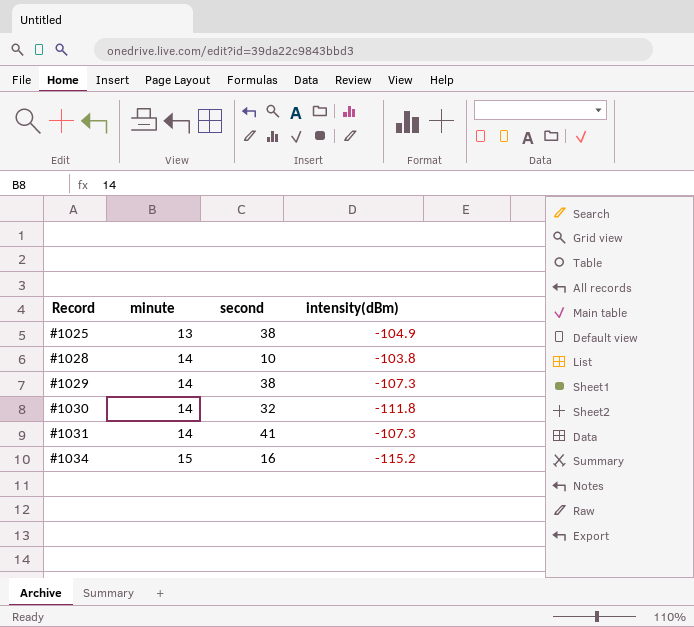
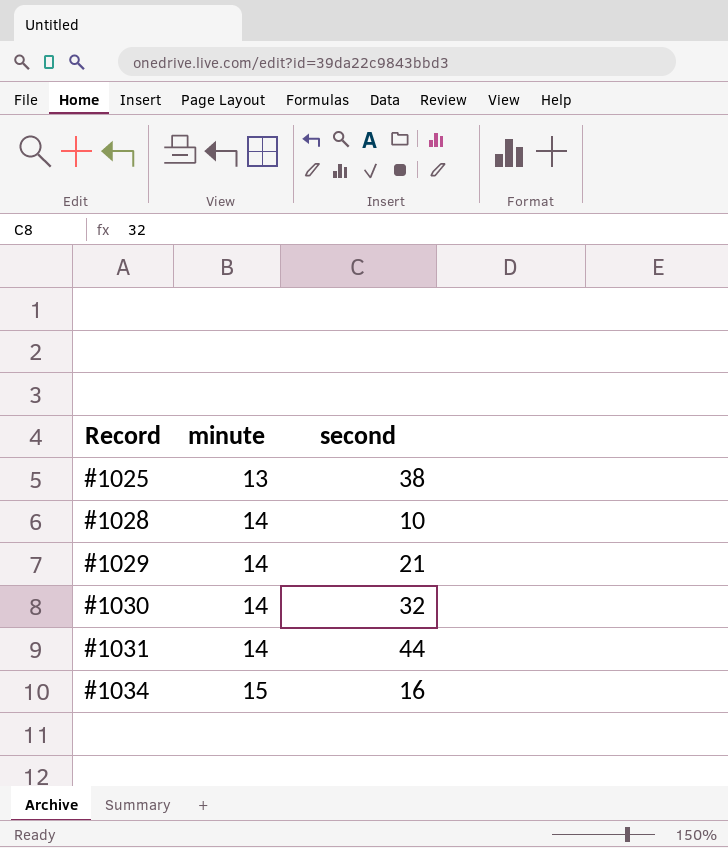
column intensity(dBm) | position: 4 -> none
#1029 | second: 38 -> 21
#1031 | second: 41 -> 44

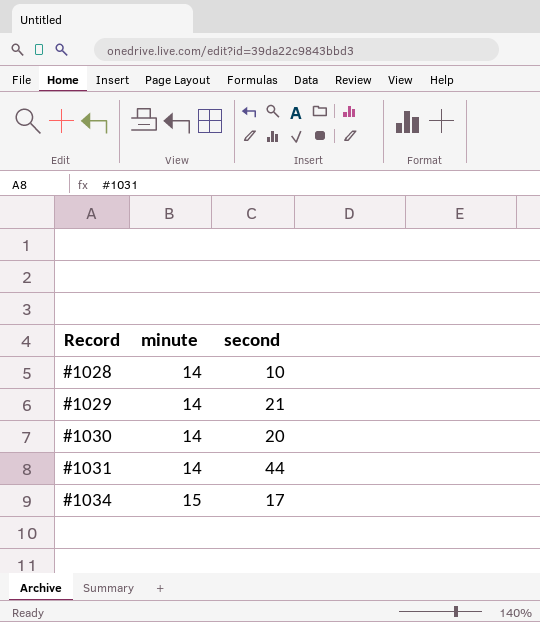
row #1025: 13 | 38 -> none
#1030 | second: 32 -> 20
#1034 | second: 16 -> 17

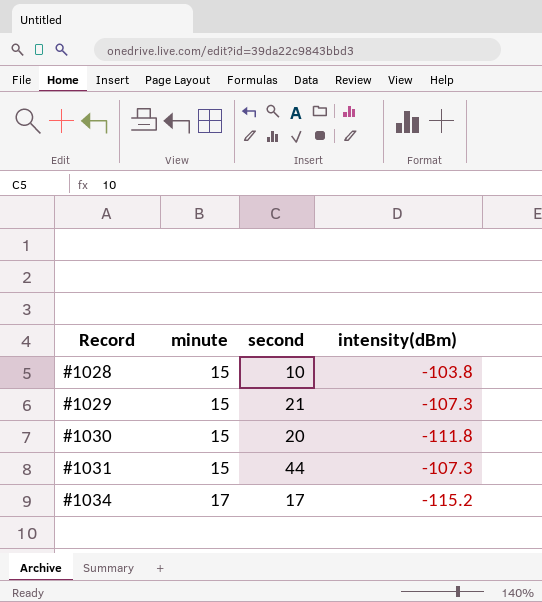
column intensity(dBm) | position: none -> 4
#1028 | minute: 14 -> 15
#1029 | minute: 14 -> 15
#1030 | minute: 14 -> 15
#1031 | minute: 14 -> 15
#1034 | minute: 15 -> 17

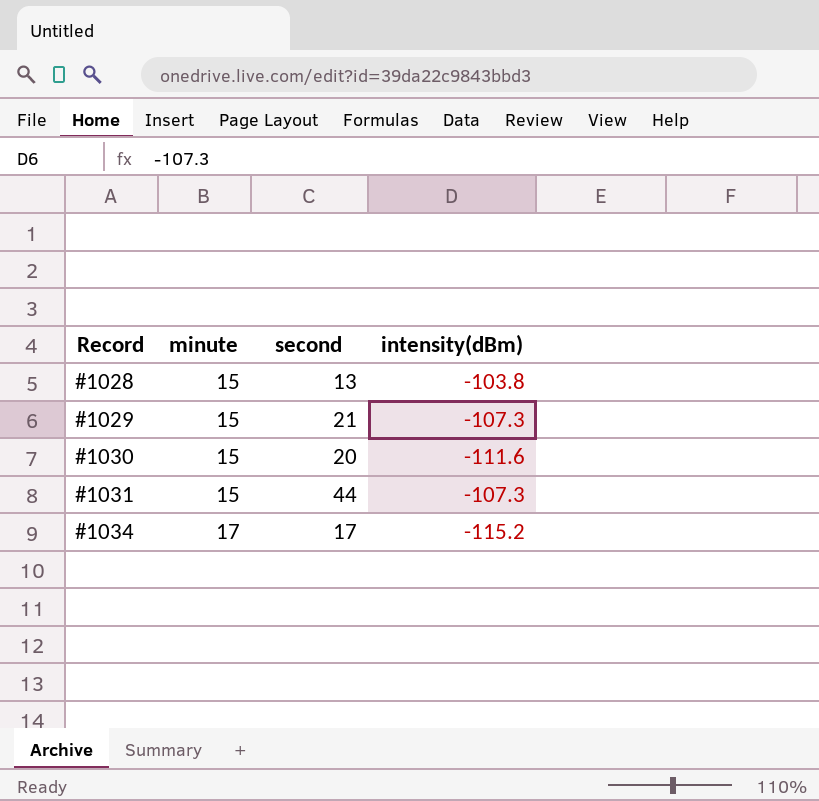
#1028 | second: 10 -> 13
#1030 | intensity(dBm): -111.8 -> -111.6

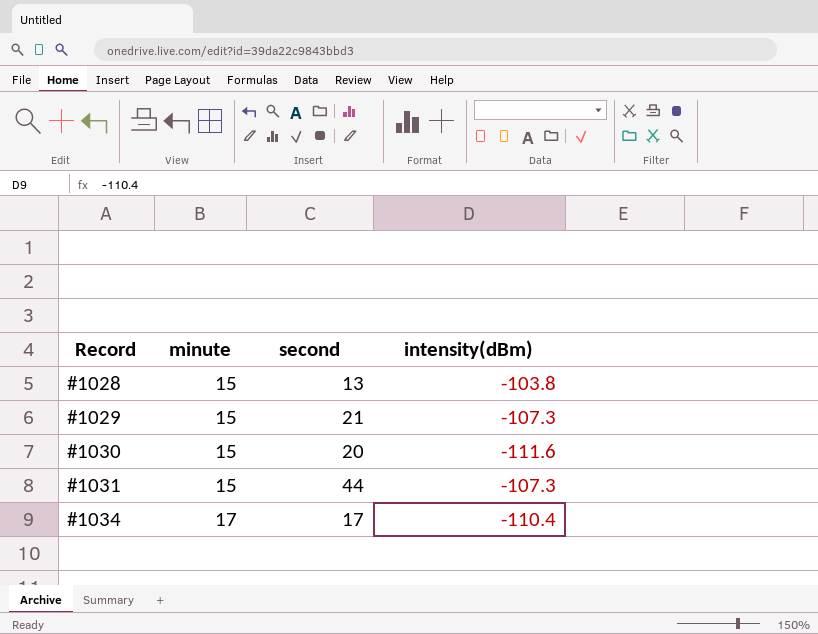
#1034 | intensity(dBm): -115.2 -> -110.4

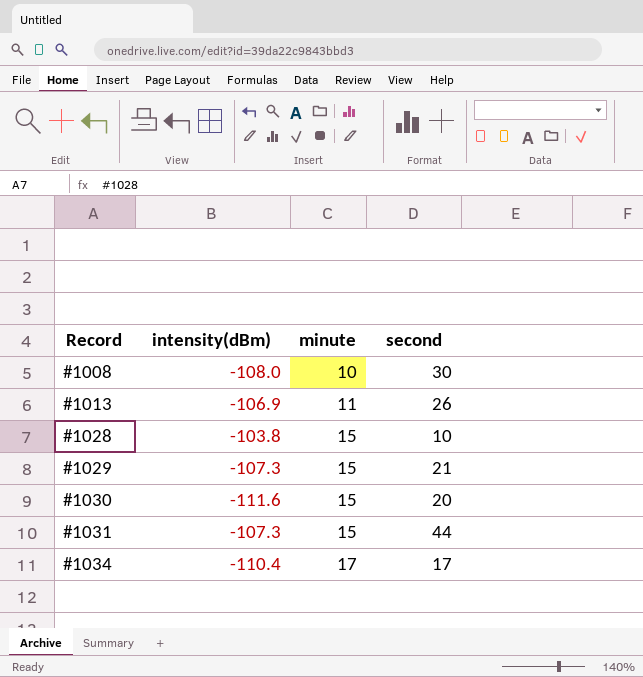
column intensity(dBm) | position: 4 -> 2
row #1008: none -> -108.0 | 10 | 30
row #1013: none -> -106.9 | 11 | 26
#1028 | second: 13 -> 10

